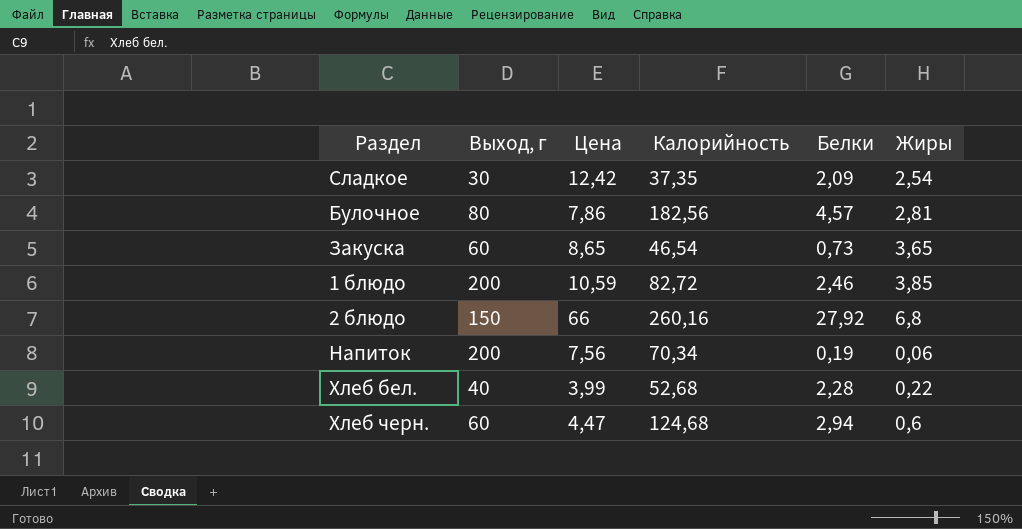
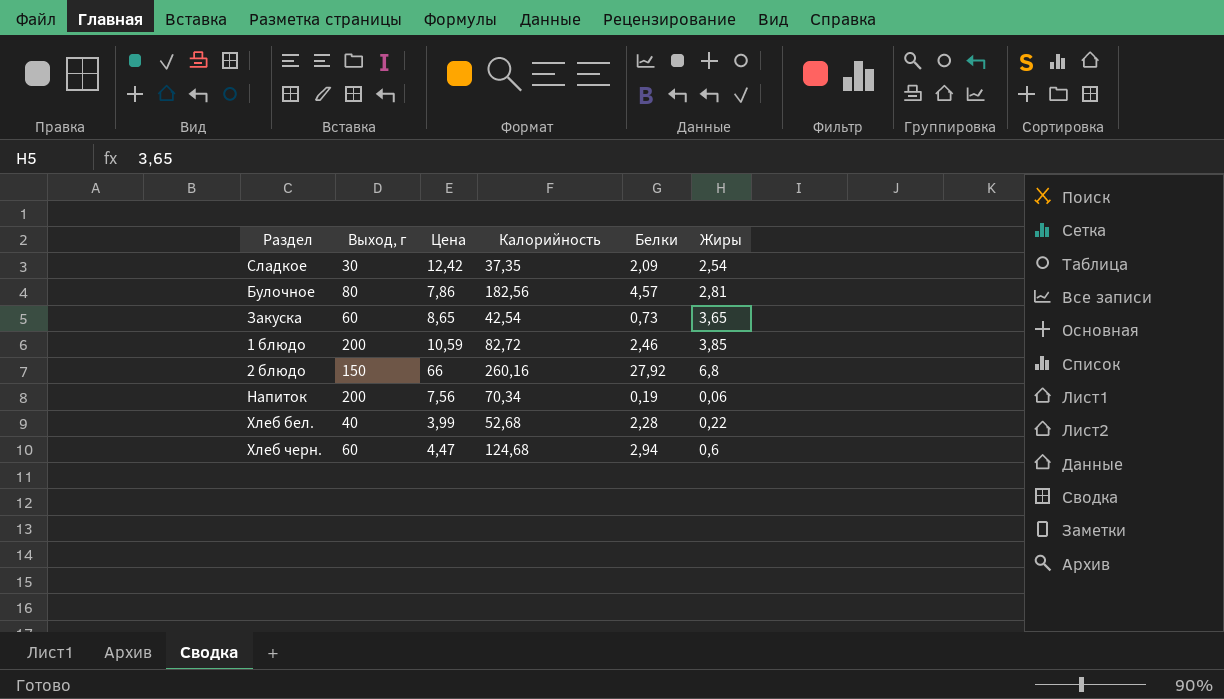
Закуска | Калорийность: 46,54 -> 42,54

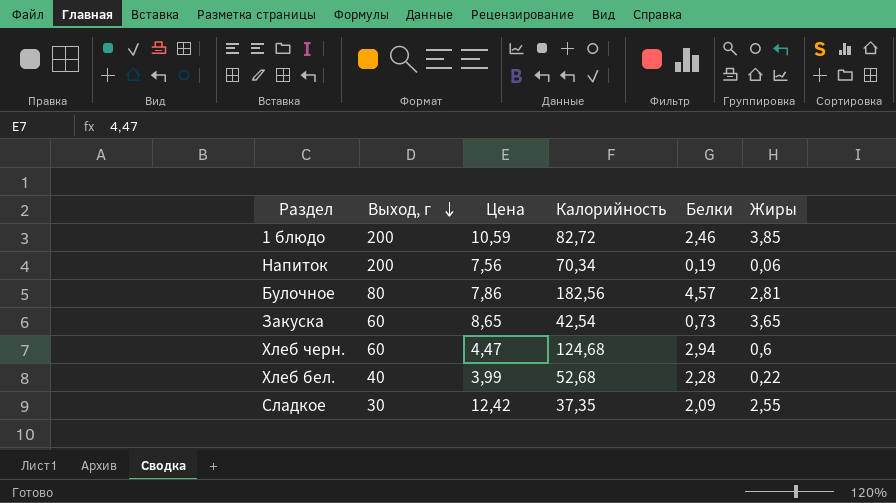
row order: none -> Выход, г descending
row 2 блюдо: 150 | 66 | 260,16 | 27,92 | 6,8 -> none
Сладкое | Жиры: 2,54 -> 2,55

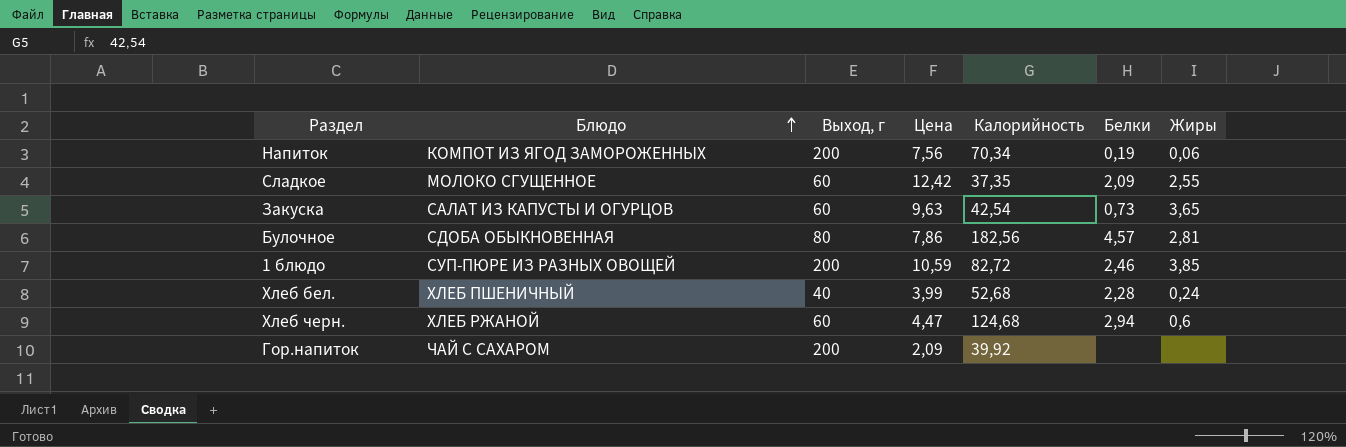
row order: Выход, г descending -> Блюдо ascending
column Блюдо | position: none -> 2
Сладкое | Выход, г: 30 -> 60
Закуска | Цена: 8,65 -> 9,63
Хлеб бел. | Жиры: 0,22 -> 0,24
row Гор.напиток: none -> ЧАЙ С САХАРОМ | 200 | 2,09 | 39,92 | none | none

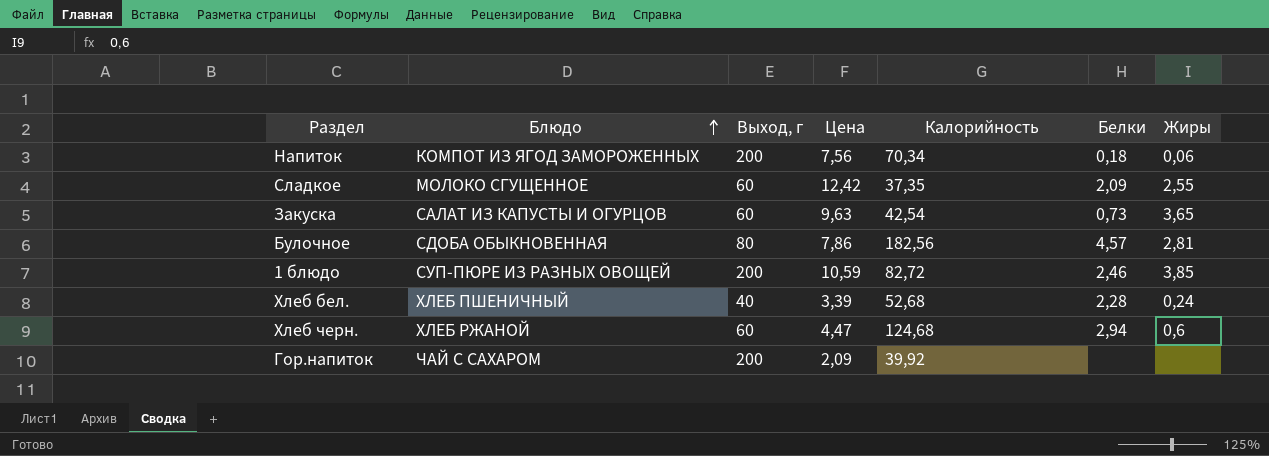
Напиток | Белки: 0,19 -> 0,18
Хлеб бел. | Цена: 3,99 -> 3,39

